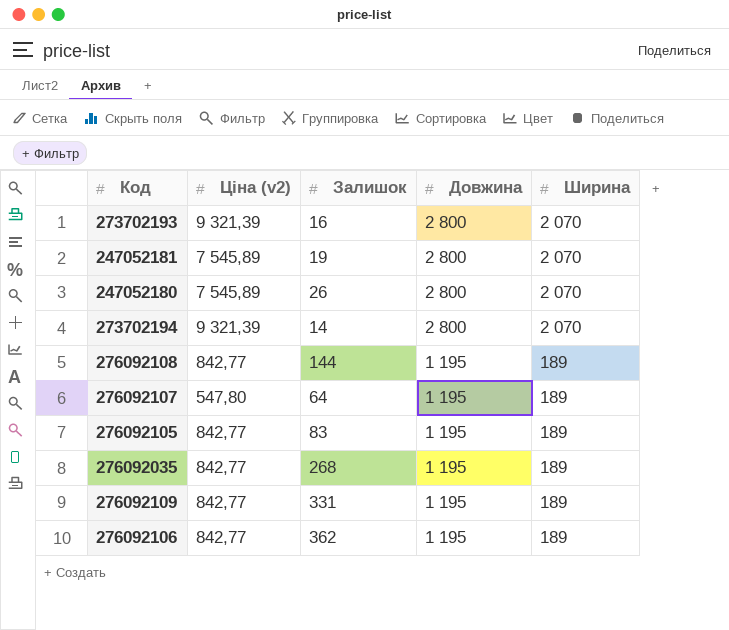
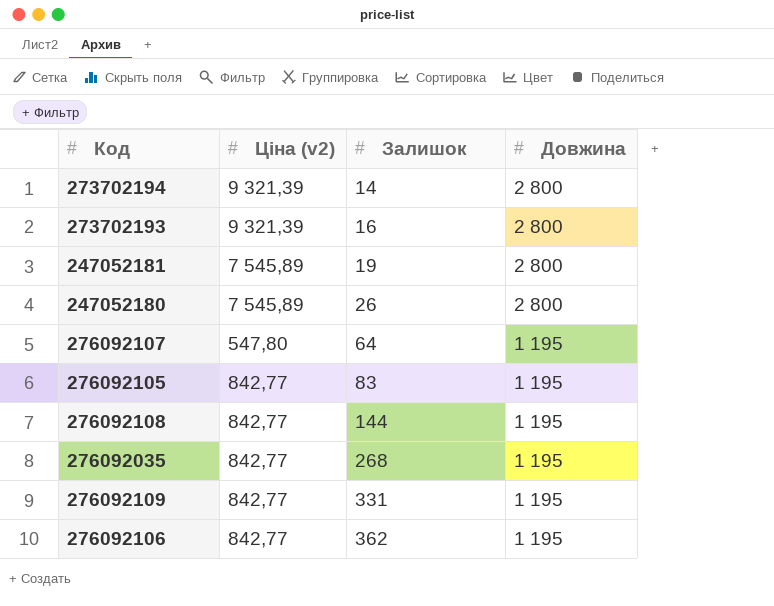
row order: Довжина descending -> Залишок ascending
column Ширина | position: 5 -> none

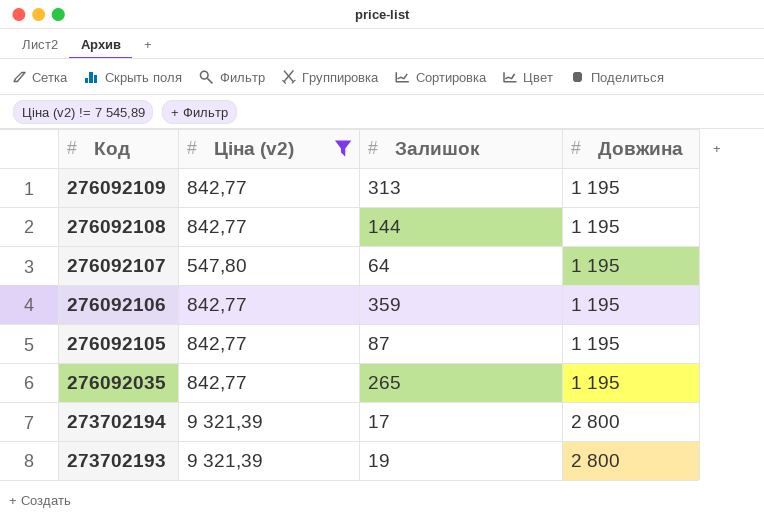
filter: none -> Ціна (v2) != 7 545,89
row order: Залишок ascending -> Код descending
276092109 | Залишок: 331 -> 313
276092106 | Залишок: 362 -> 359
276092105 | Залишок: 83 -> 87
276092035 | Залишок: 268 -> 265
273702194 | Залишок: 14 -> 17
273702193 | Залишок: 16 -> 19

